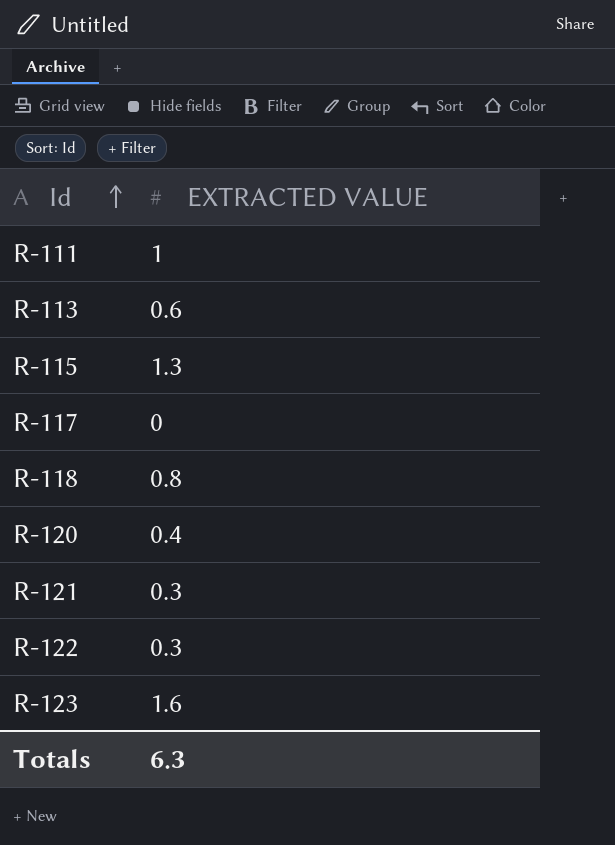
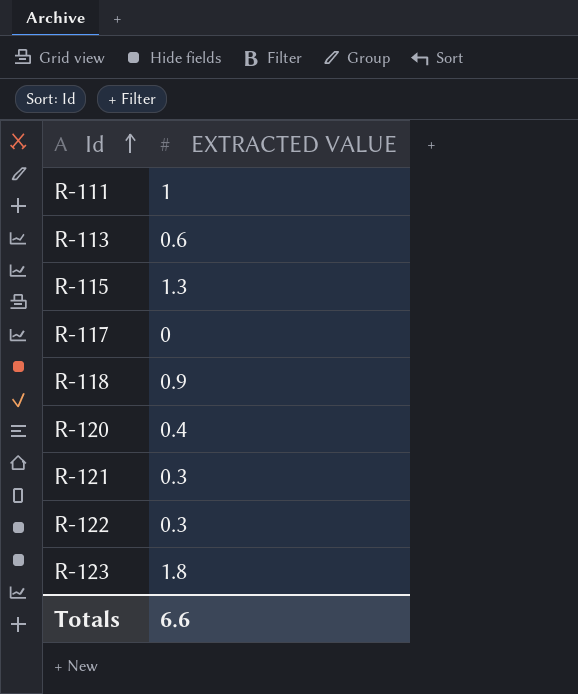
R-118 | EXTRACTED VALUE: 0.8 -> 0.9
R-123 | EXTRACTED VALUE: 1.6 -> 1.8
Totals | EXTRACTED VALUE: 6.3 -> 6.6

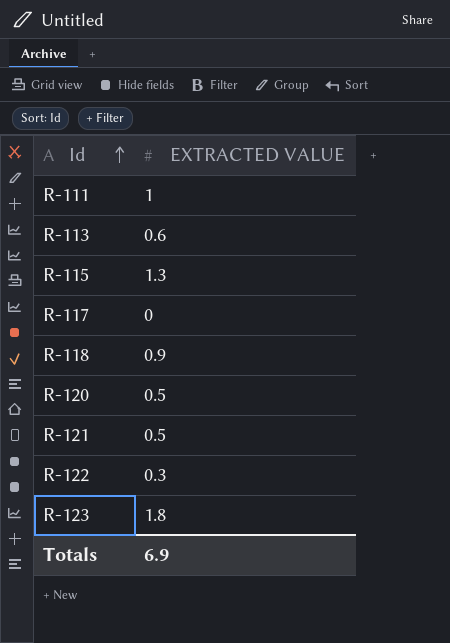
R-120 | EXTRACTED VALUE: 0.4 -> 0.5
R-121 | EXTRACTED VALUE: 0.3 -> 0.5
Totals | EXTRACTED VALUE: 6.6 -> 6.9

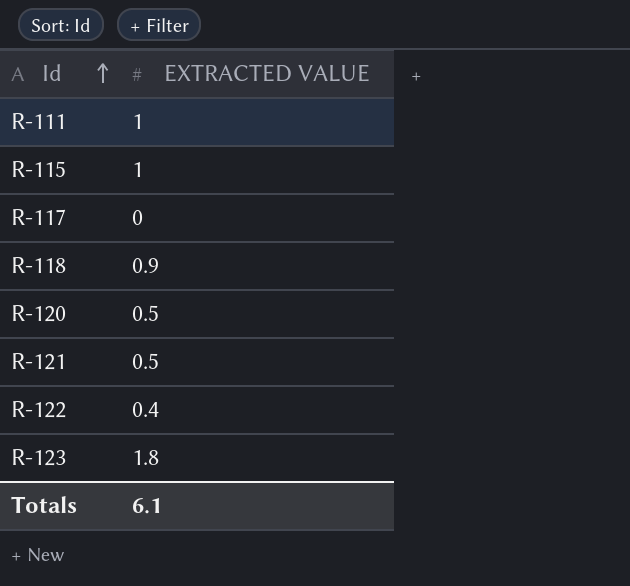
row R-113: 0.6 -> none
R-115 | EXTRACTED VALUE: 1.3 -> 1
R-122 | EXTRACTED VALUE: 0.3 -> 0.4
Totals | EXTRACTED VALUE: 6.9 -> 6.1

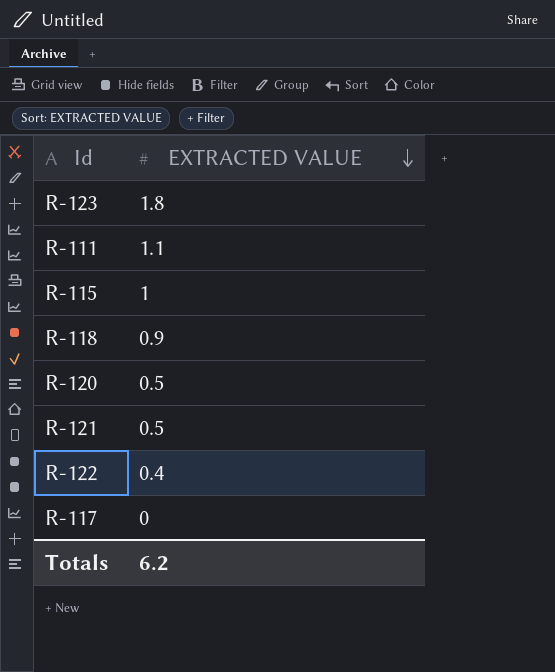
row order: Id ascending -> EXTRACTED VALUE descending
R-111 | EXTRACTED VALUE: 1 -> 1.1
Totals | EXTRACTED VALUE: 6.1 -> 6.2

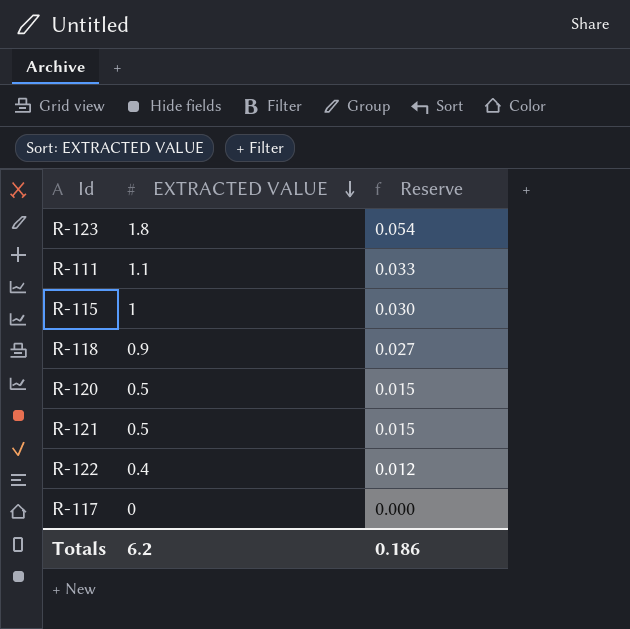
column Reserve | formula: none -> [EXTRACTED VALUE] * 0.03

